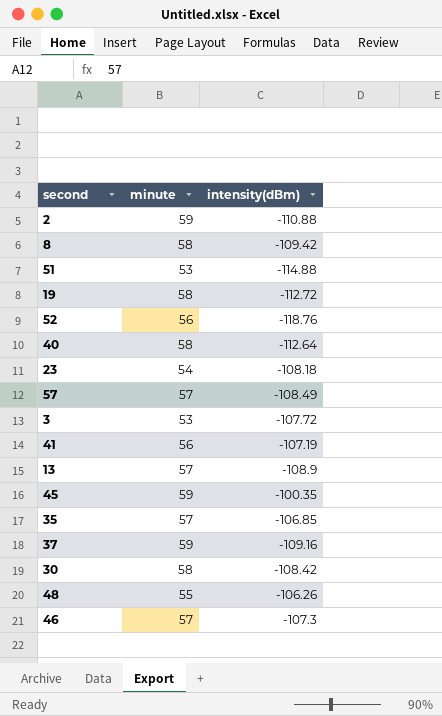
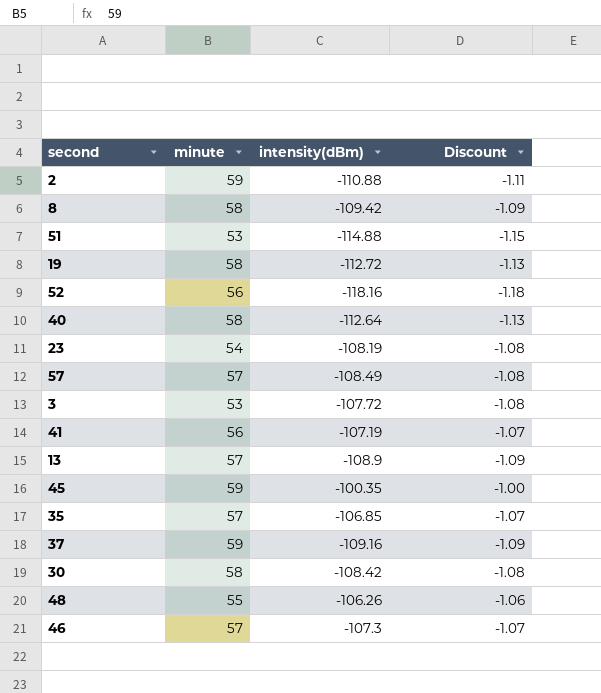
column Discount | formula: none -> [intensity(dBm)] * 0.01
52 | intensity(dBm): -118.76 -> -118.16
23 | intensity(dBm): -108.18 -> -108.19

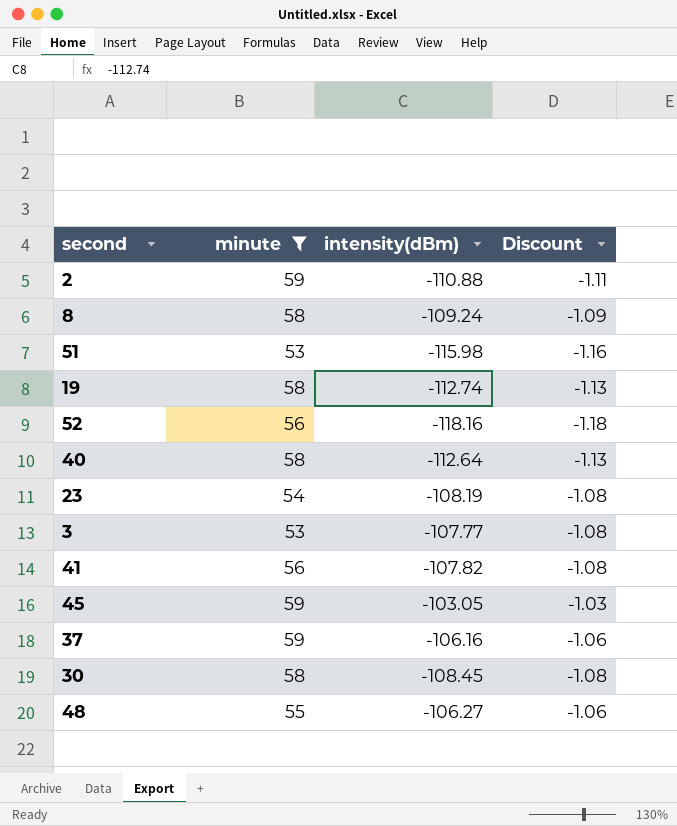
filter: none -> minute != 57
8 | intensity(dBm): -109.42 -> -109.24
51 | intensity(dBm): -114.88 -> -115.98
51 | Discount: -1.15 -> -1.16
19 | intensity(dBm): -112.72 -> -112.74
3 | intensity(dBm): -107.72 -> -107.77
41 | intensity(dBm): -107.19 -> -107.82
41 | Discount: -1.07 -> -1.08
45 | intensity(dBm): -100.35 -> -103.05
45 | Discount: -1.00 -> -1.03
37 | intensity(dBm): -109.16 -> -106.16
37 | Discount: -1.09 -> -1.06
30 | intensity(dBm): -108.42 -> -108.45
48 | intensity(dBm): -106.26 -> -106.27

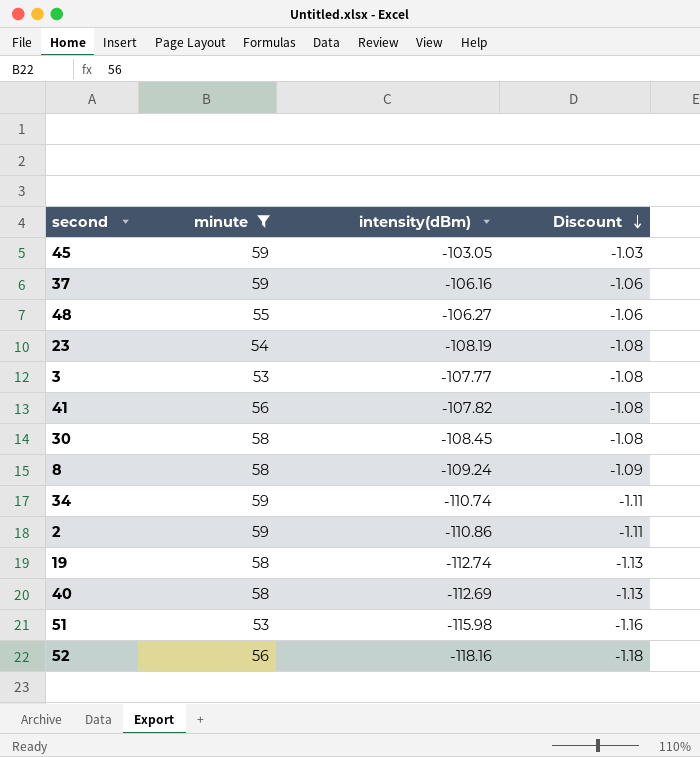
row order: none -> Discount descending
row 34: none -> 59 | -110.74 | -1.11
2 | intensity(dBm): -110.88 -> -110.86
40 | intensity(dBm): -112.64 -> -112.69

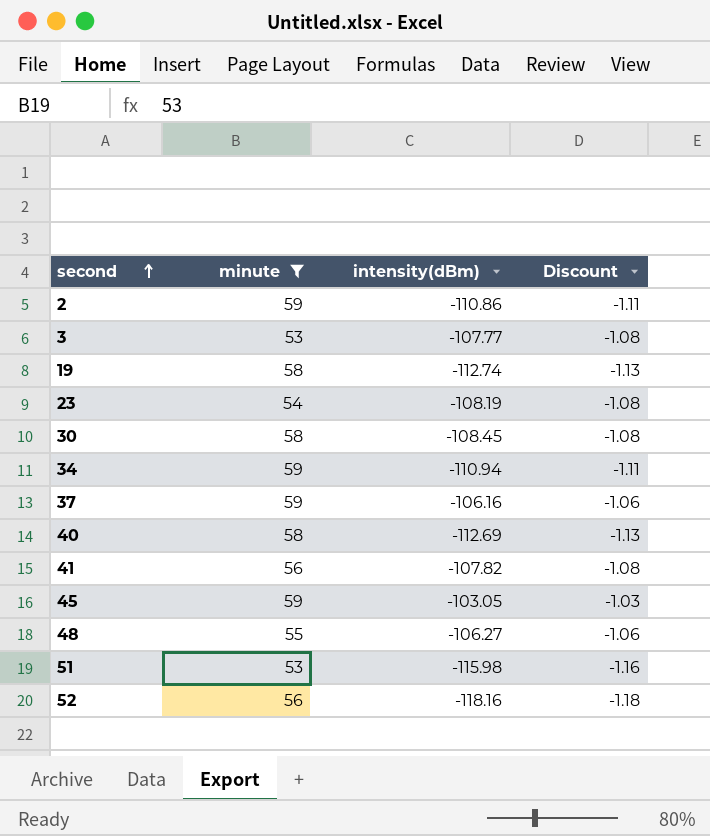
row order: Discount descending -> second ascending
row 8: 58 | -109.24 | -1.09 -> none
34 | intensity(dBm): -110.74 -> -110.94

